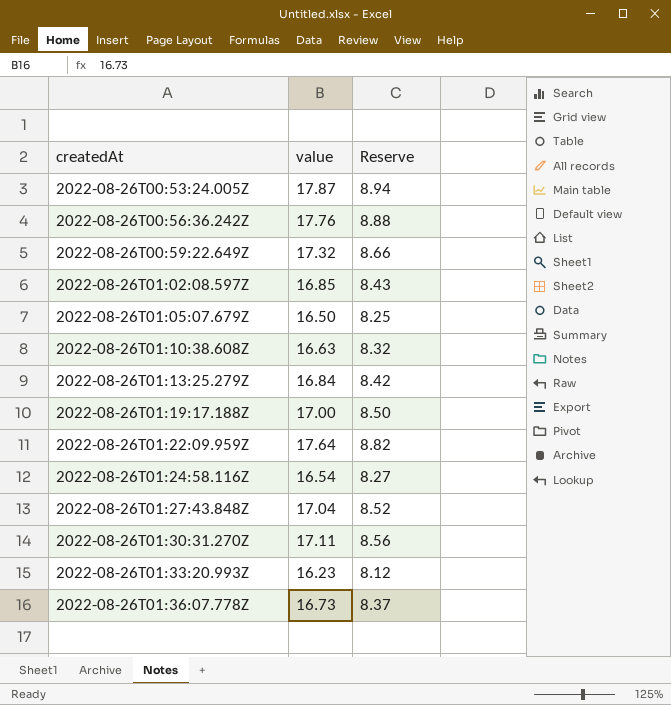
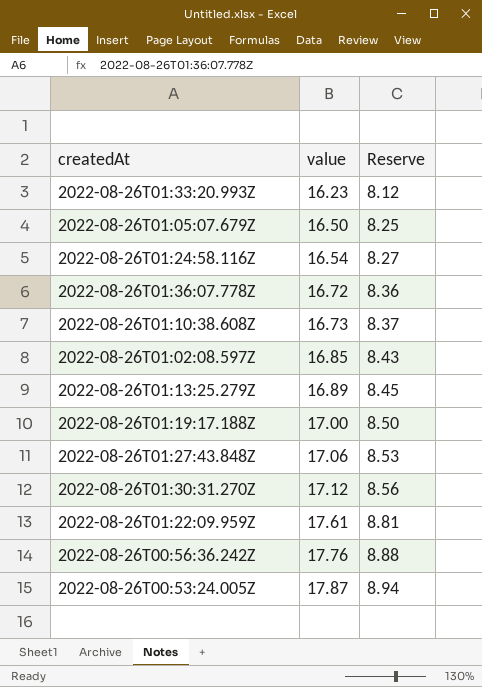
row order: createdAt ascending -> value ascending
row 2022-08-26T00:59:22.649Z: 17.32 | 8.66 -> none
2022-08-26T01:36:07.778Z | value: 16.73 -> 16.72
2022-08-26T01:36:07.778Z | Reserve: 8.37 -> 8.36
2022-08-26T01:10:38.608Z | value: 16.63 -> 16.73
2022-08-26T01:10:38.608Z | Reserve: 8.32 -> 8.37
2022-08-26T01:13:25.279Z | value: 16.84 -> 16.89
2022-08-26T01:13:25.279Z | Reserve: 8.42 -> 8.45
2022-08-26T01:27:43.848Z | value: 17.04 -> 17.06
2022-08-26T01:27:43.848Z | Reserve: 8.52 -> 8.53
2022-08-26T01:30:31.270Z | value: 17.11 -> 17.12
2022-08-26T01:22:09.959Z | value: 17.64 -> 17.61
2022-08-26T01:22:09.959Z | Reserve: 8.82 -> 8.81

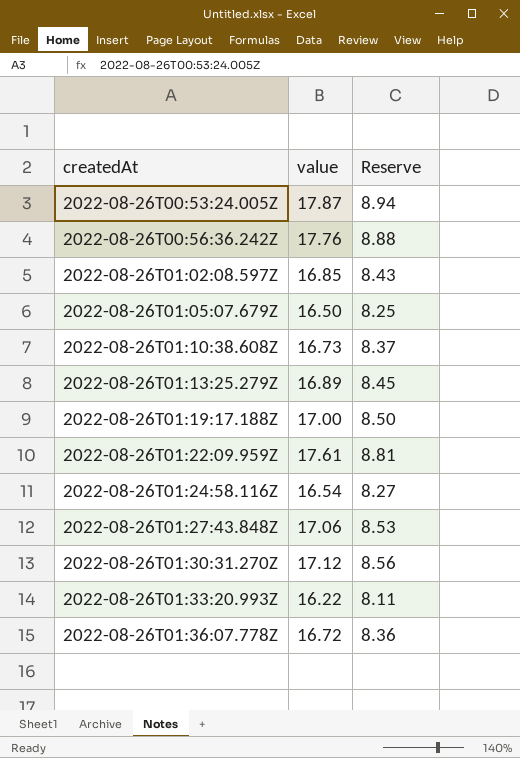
row order: value ascending -> createdAt ascending
2022-08-26T01:33:20.993Z | value: 16.23 -> 16.22
2022-08-26T01:33:20.993Z | Reserve: 8.12 -> 8.11

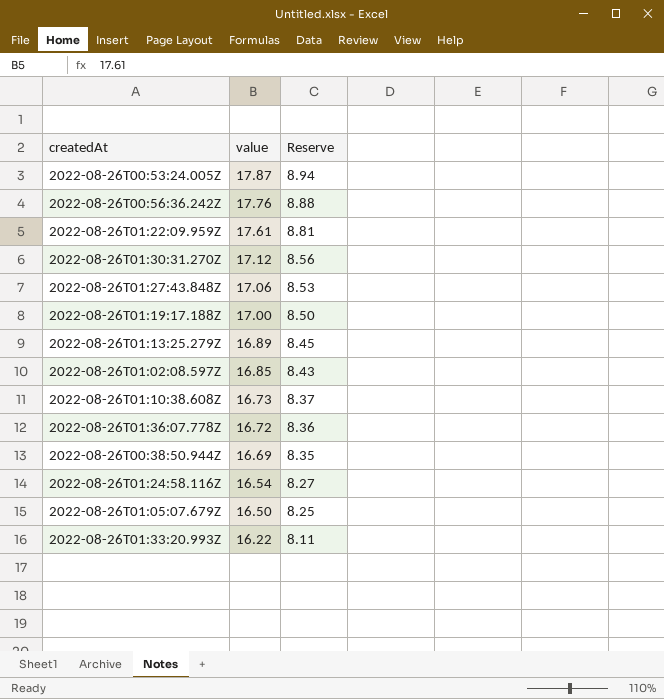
row order: createdAt ascending -> value descending
row 2022-08-26T00:38:50.944Z: none -> 16.69 | 8.35

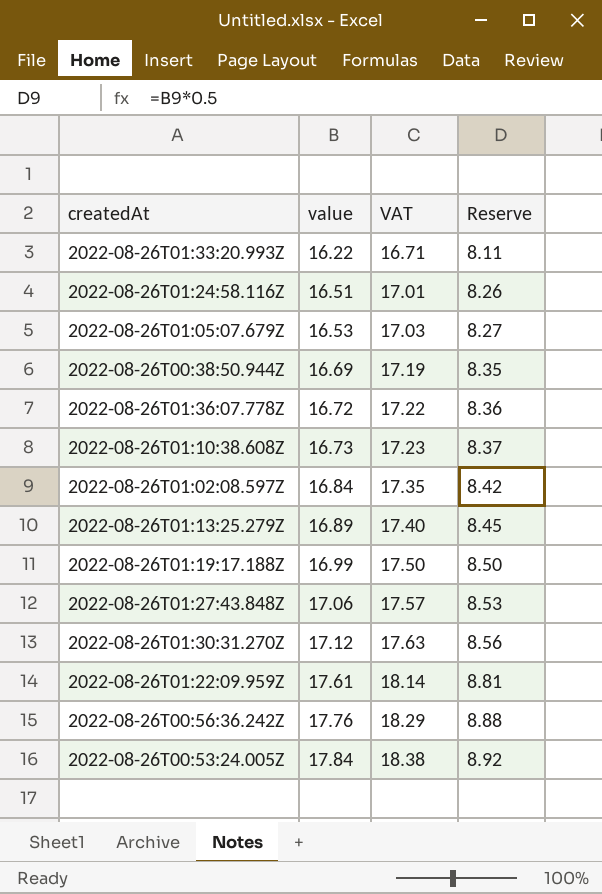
row order: value descending -> value ascending
column VAT | formula: none -> [value] * 1.03
2022-08-26T01:24:58.116Z | value: 16.54 -> 16.51
2022-08-26T01:24:58.116Z | Reserve: 8.27 -> 8.26
2022-08-26T01:05:07.679Z | value: 16.50 -> 16.53
2022-08-26T01:05:07.679Z | Reserve: 8.25 -> 8.27
2022-08-26T01:02:08.597Z | value: 16.85 -> 16.84
2022-08-26T01:02:08.597Z | Reserve: 8.43 -> 8.42
2022-08-26T01:19:17.188Z | value: 17.00 -> 16.99
2022-08-26T00:53:24.005Z | value: 17.87 -> 17.84
2022-08-26T00:53:24.005Z | Reserve: 8.94 -> 8.92

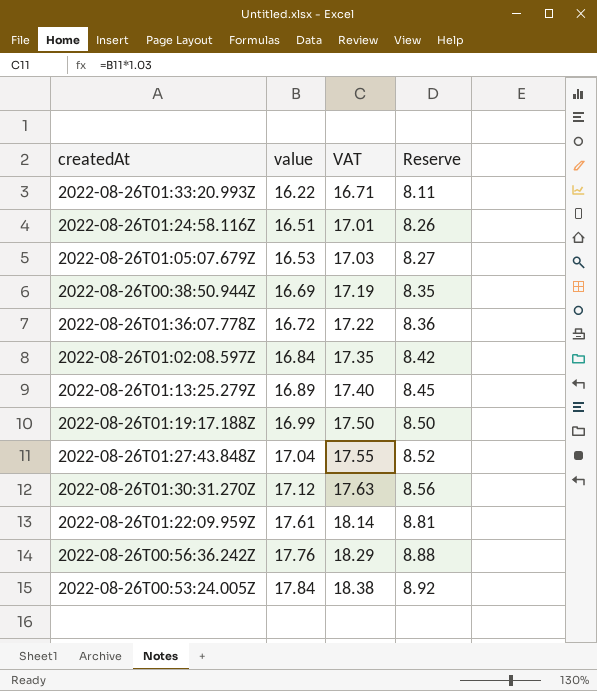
row 2022-08-26T01:10:38.608Z: 16.73 | 17.23 | 8.37 -> none
2022-08-26T01:27:43.848Z | value: 17.06 -> 17.04
2022-08-26T01:27:43.848Z | VAT: 17.57 -> 17.55
2022-08-26T01:27:43.848Z | Reserve: 8.53 -> 8.52

